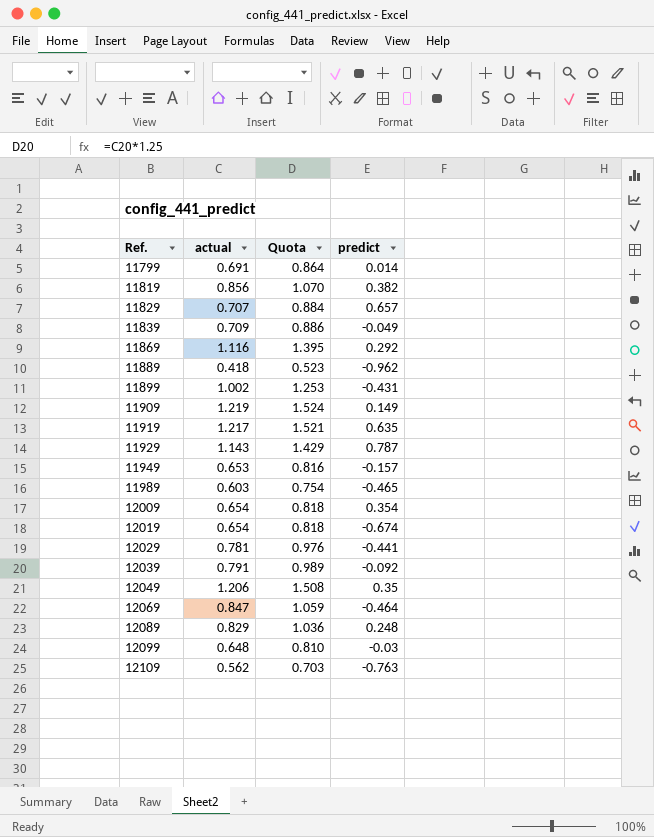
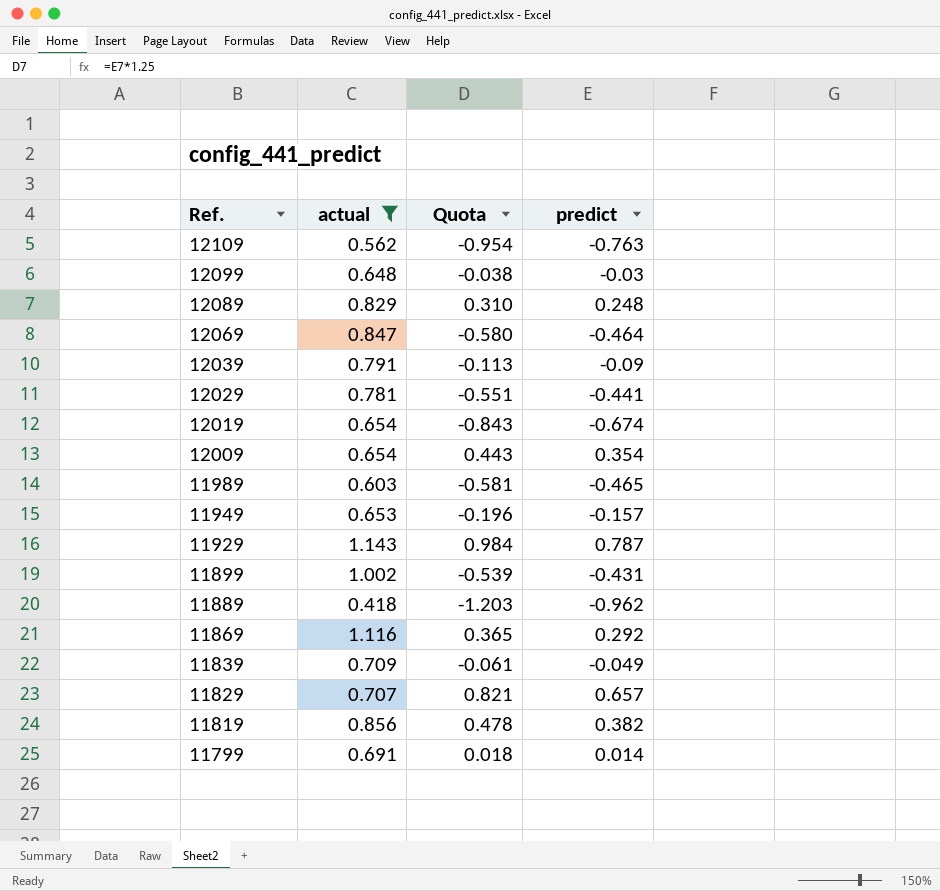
filter: none -> actual <= 1.143
row order: Ref. ascending -> Ref. descending
column Quota | formula: [actual] * 1.25 -> [predict] * 1.25
12039 | predict: -0.092 -> -0.09

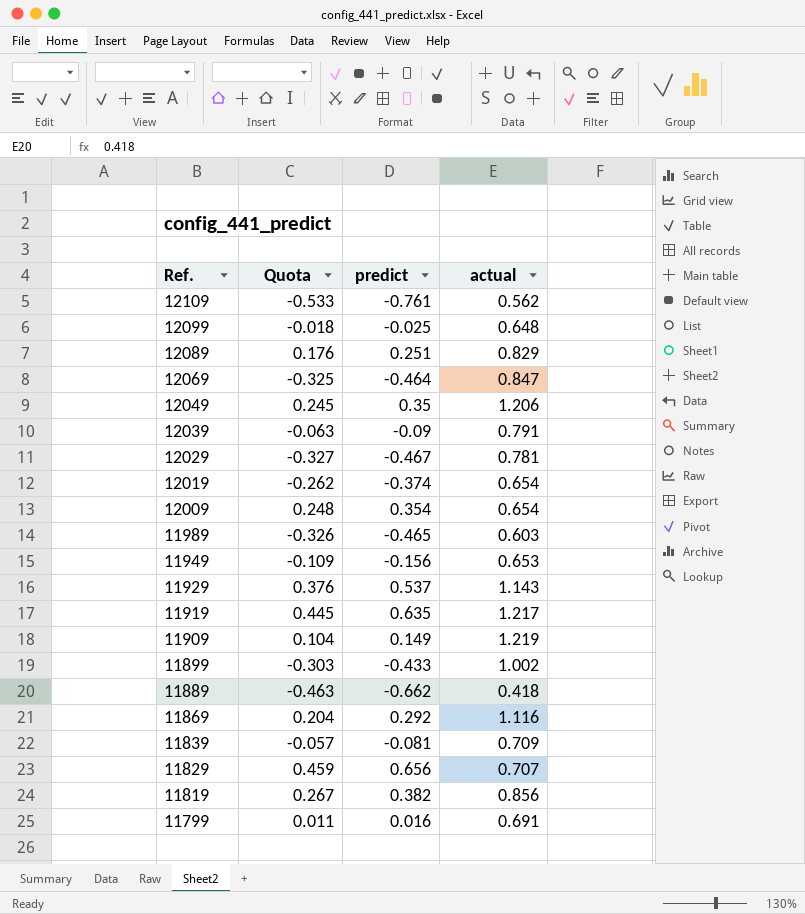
filter: actual <= 1.143 -> none
column Quota | formula: [predict] * 1.25 -> [predict] * 0.7
column actual | position: 2 -> 4
12109 | predict: -0.763 -> -0.761
12099 | predict: -0.03 -> -0.025
12089 | predict: 0.248 -> 0.251
12029 | predict: -0.441 -> -0.467
12019 | predict: -0.674 -> -0.374
11949 | predict: -0.157 -> -0.156
11929 | predict: 0.787 -> 0.537
11899 | predict: -0.431 -> -0.433
11889 | predict: -0.962 -> -0.662
11839 | predict: -0.049 -> -0.081
11829 | predict: 0.657 -> 0.656
11799 | predict: 0.014 -> 0.016

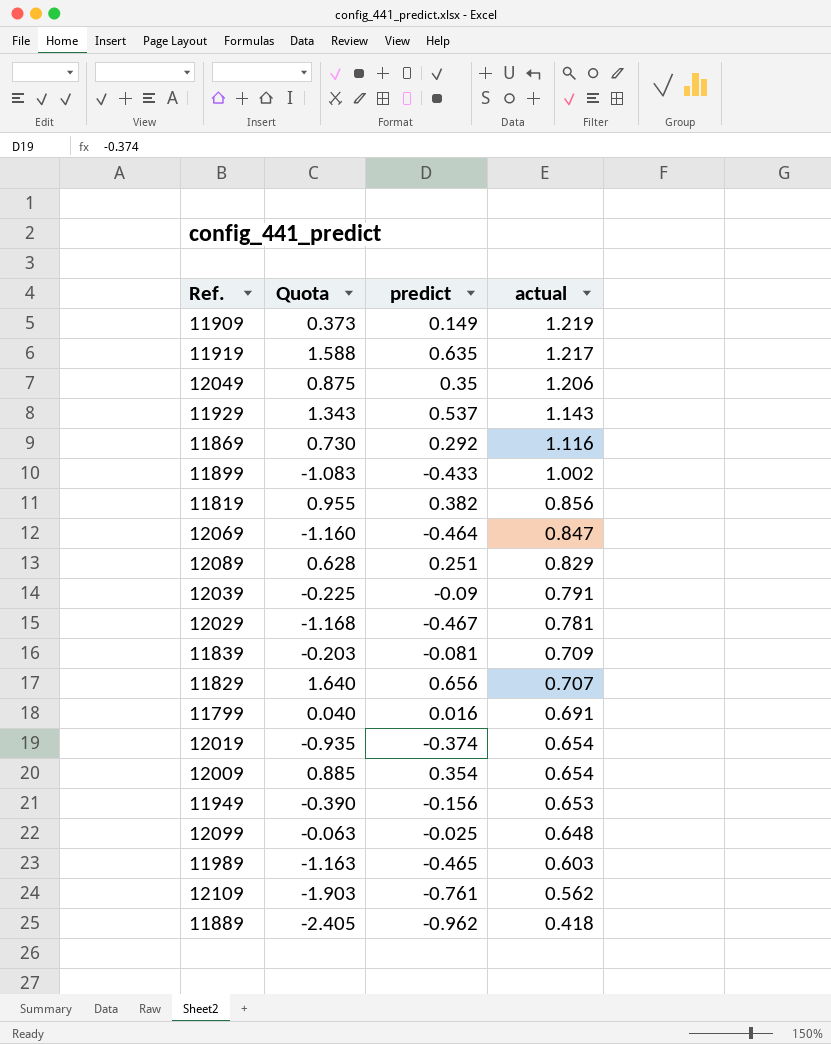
row order: Ref. descending -> actual descending
column Quota | formula: [predict] * 0.7 -> [predict] * 2.5
11889 | predict: -0.662 -> -0.962

